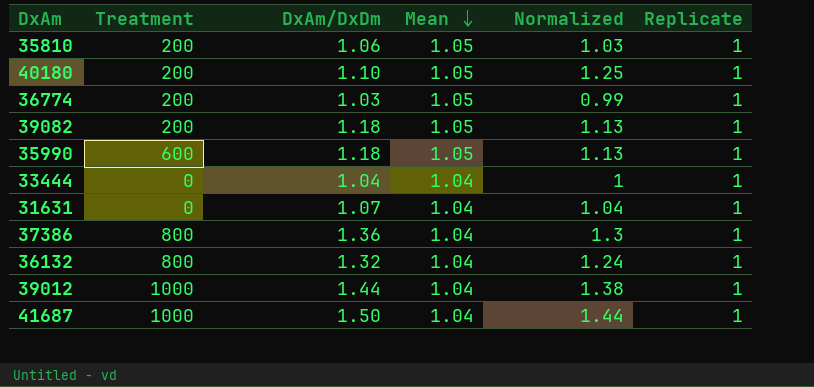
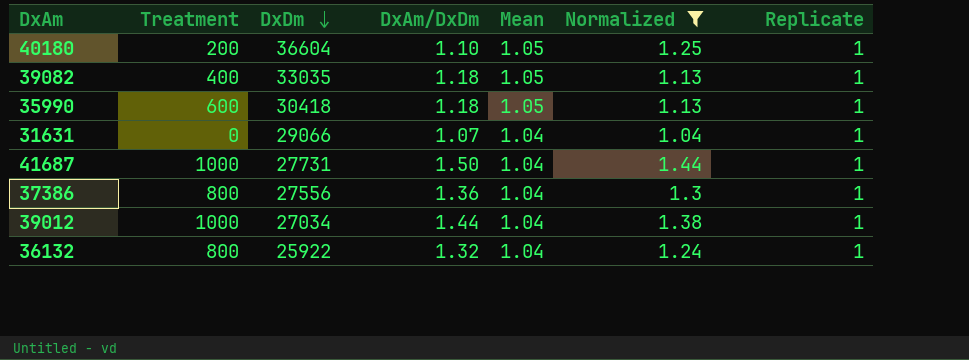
filter: none -> Normalized >= 1.04
row order: Mean descending -> DxDm descending
column DxDm | position: none -> 3
39082 | Treatment: 200 -> 400

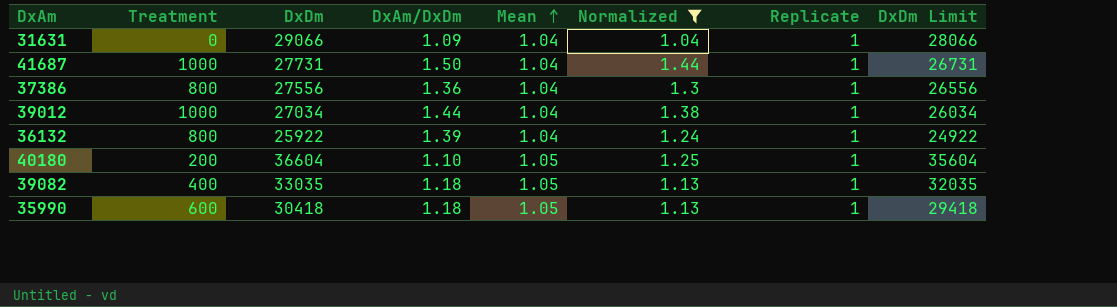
row order: DxDm descending -> Mean ascending
column DxDm Limit | formula: none -> [DxDm] - 1000
31631 | DxAm/DxDm: 1.07 -> 1.09
36132 | DxAm/DxDm: 1.32 -> 1.39

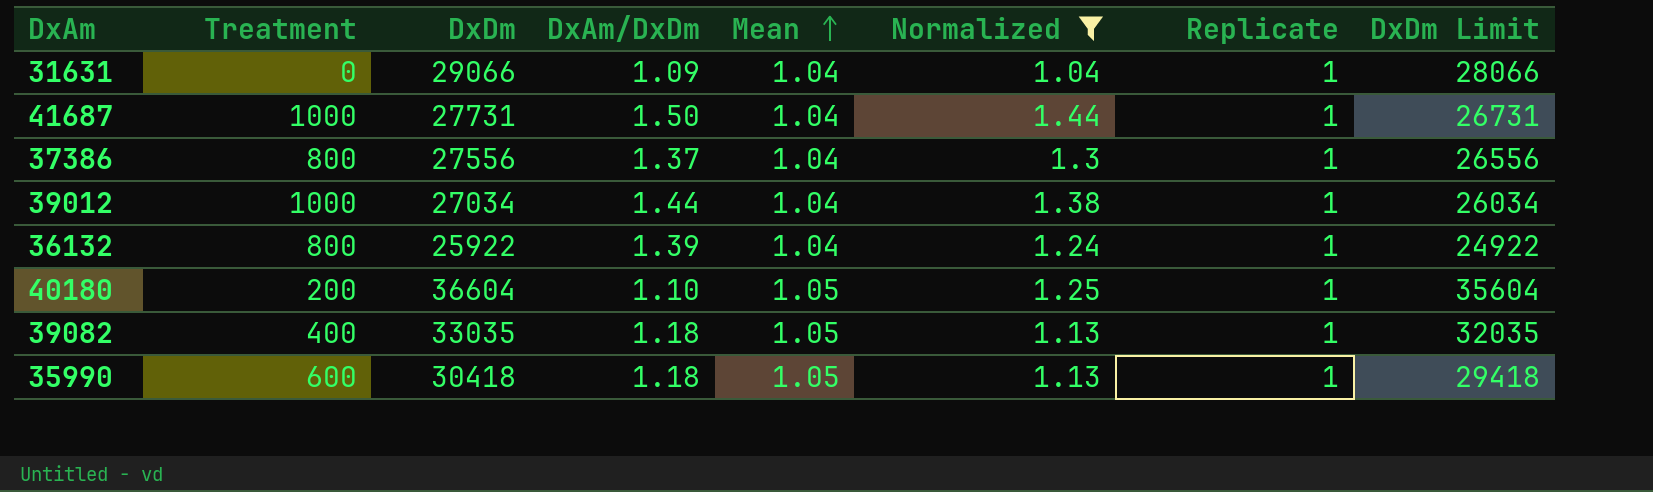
37386 | DxAm/DxDm: 1.36 -> 1.37

